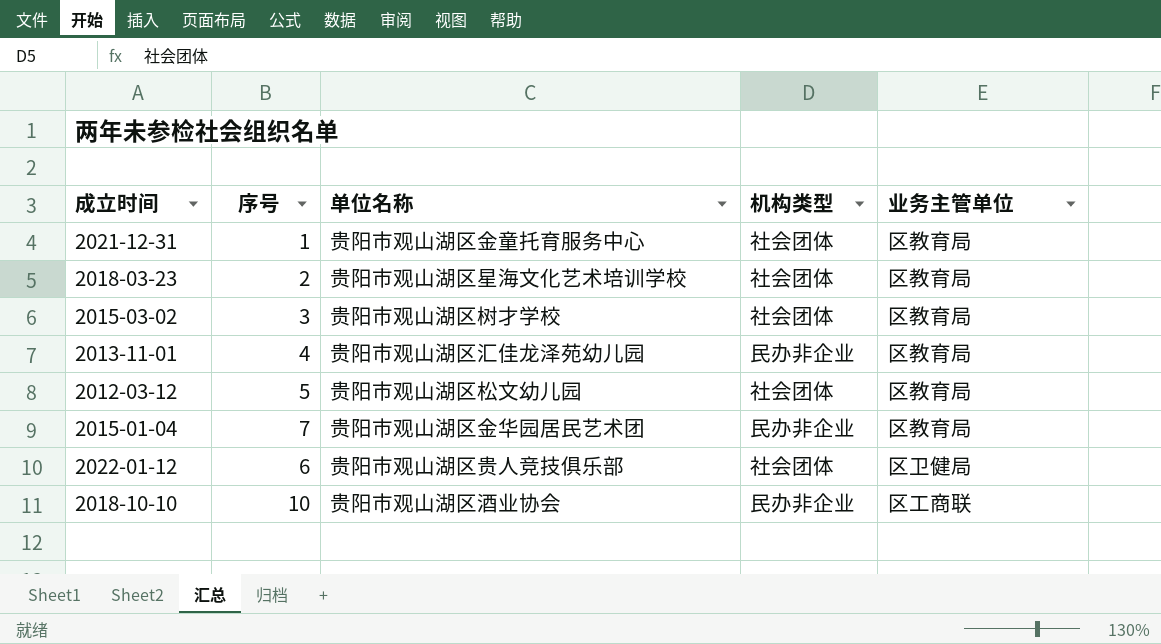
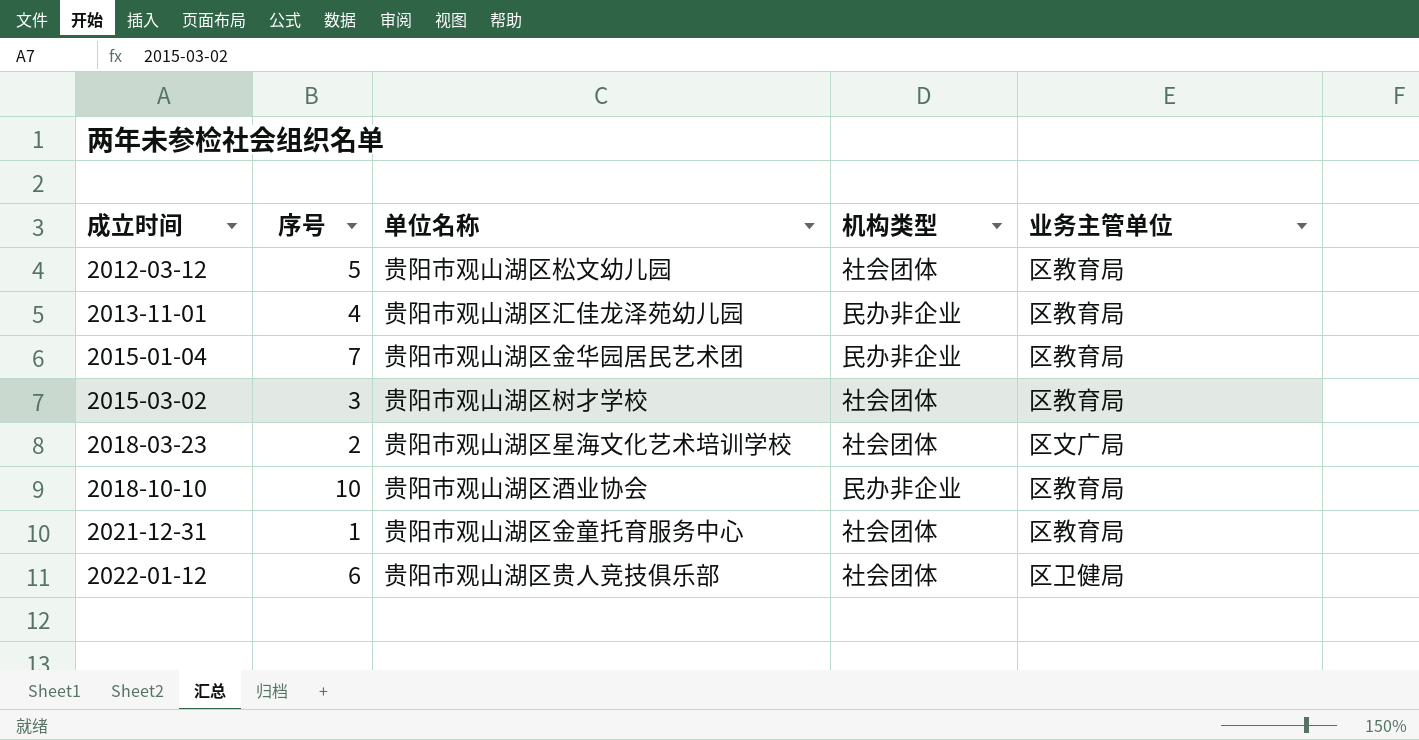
row order: none -> 成立时间 ascending
2018-03-23 | 业务主管单位: 区教育局 -> 区文广局
2018-10-10 | 业务主管单位: 区工商联 -> 区教育局

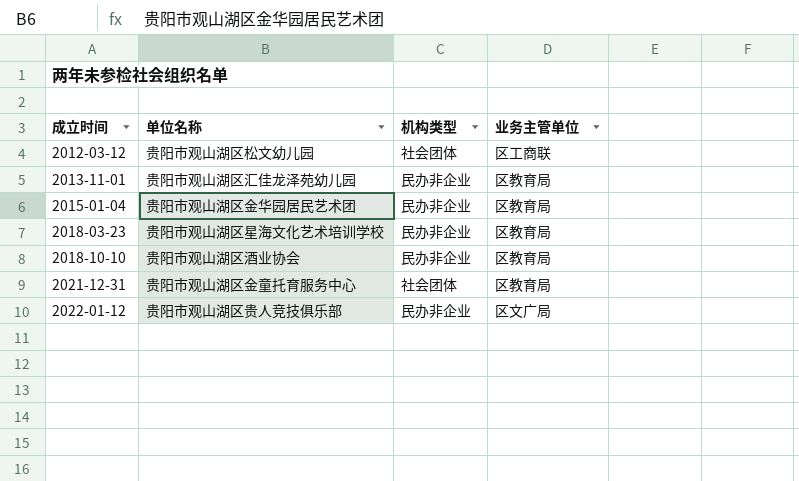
column 序号 | position: 2 -> none
row 2015-03-02: 3 | 贵阳市观山湖区树才学校 | 社会团体 | 区教育局 -> none
2012-03-12 | 业务主管单位: 区教育局 -> 区工商联
2018-03-23 | 机构类型: 社会团体 -> 民办非企业
2018-03-23 | 业务主管单位: 区文广局 -> 区教育局
2022-01-12 | 机构类型: 社会团体 -> 民办非企业
2022-01-12 | 业务主管单位: 区卫健局 -> 区文广局

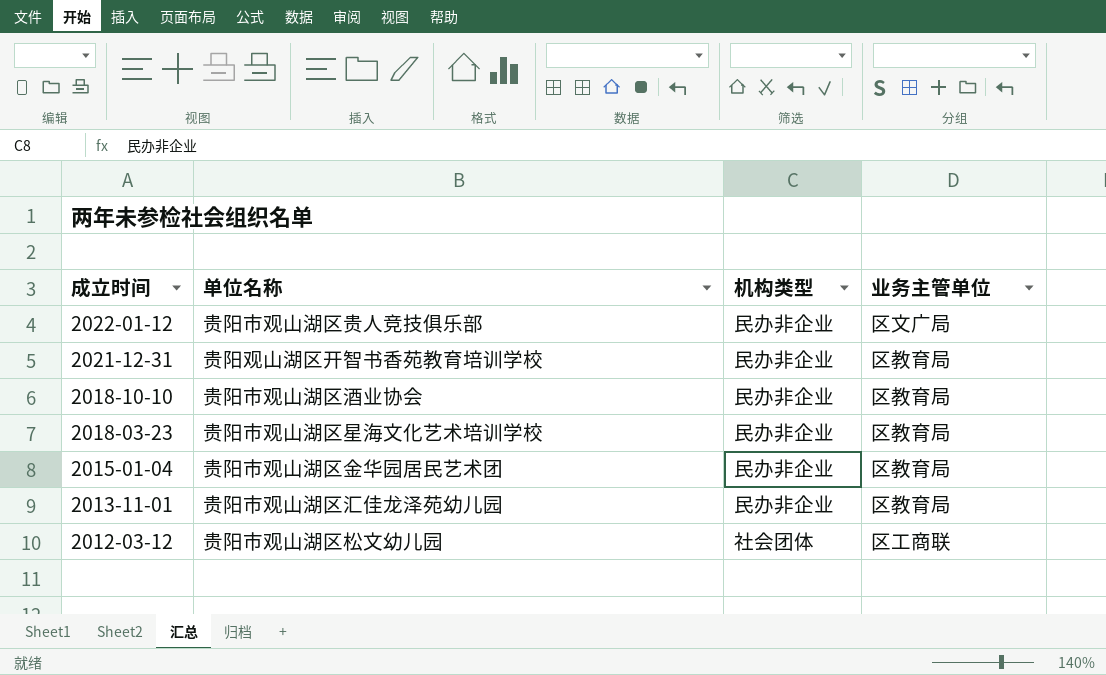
row order: 成立时间 ascending -> 成立时间 descending
2021-12-31 | 单位名称: 贵阳市观山湖区金童托育服务中心 -> 贵阳观山湖区开智书香苑教育培训学校
2021-12-31 | 机构类型: 社会团体 -> 民办非企业

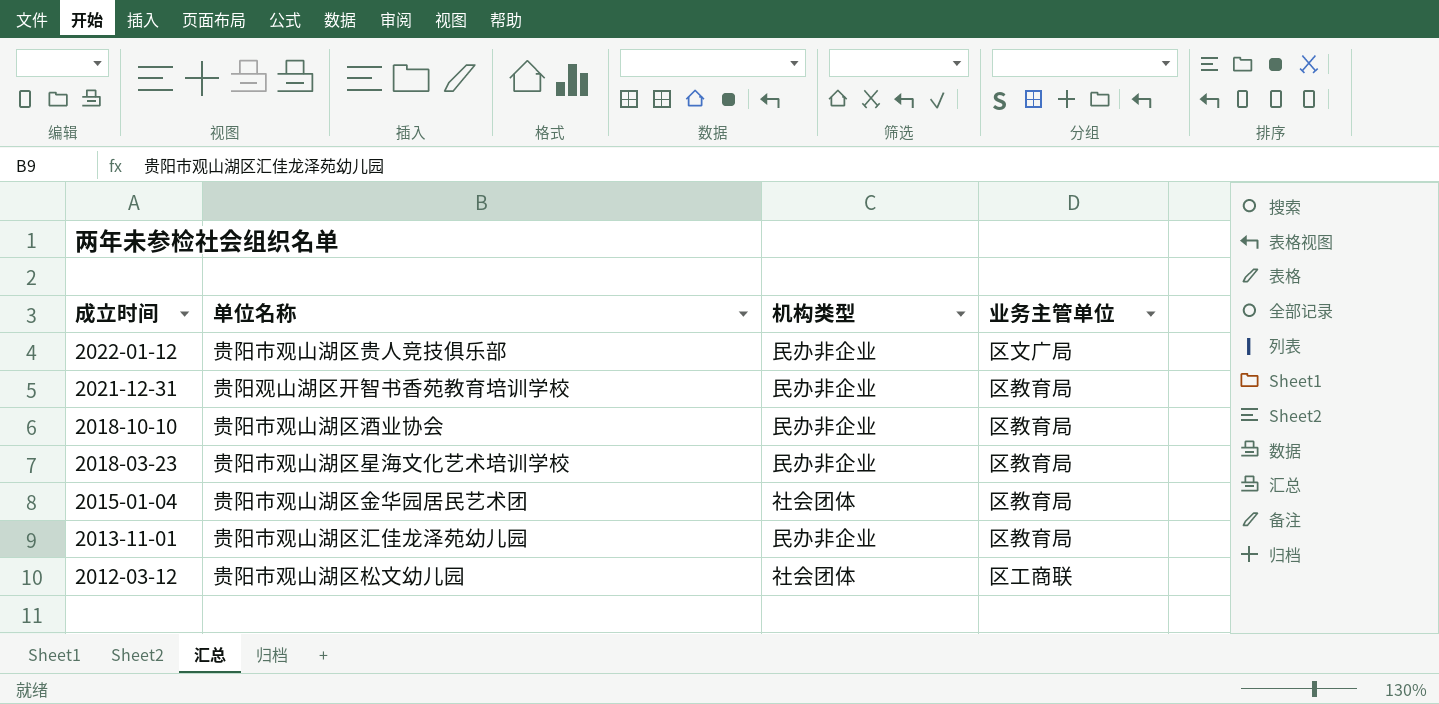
2015-01-04 | 机构类型: 民办非企业 -> 社会团体

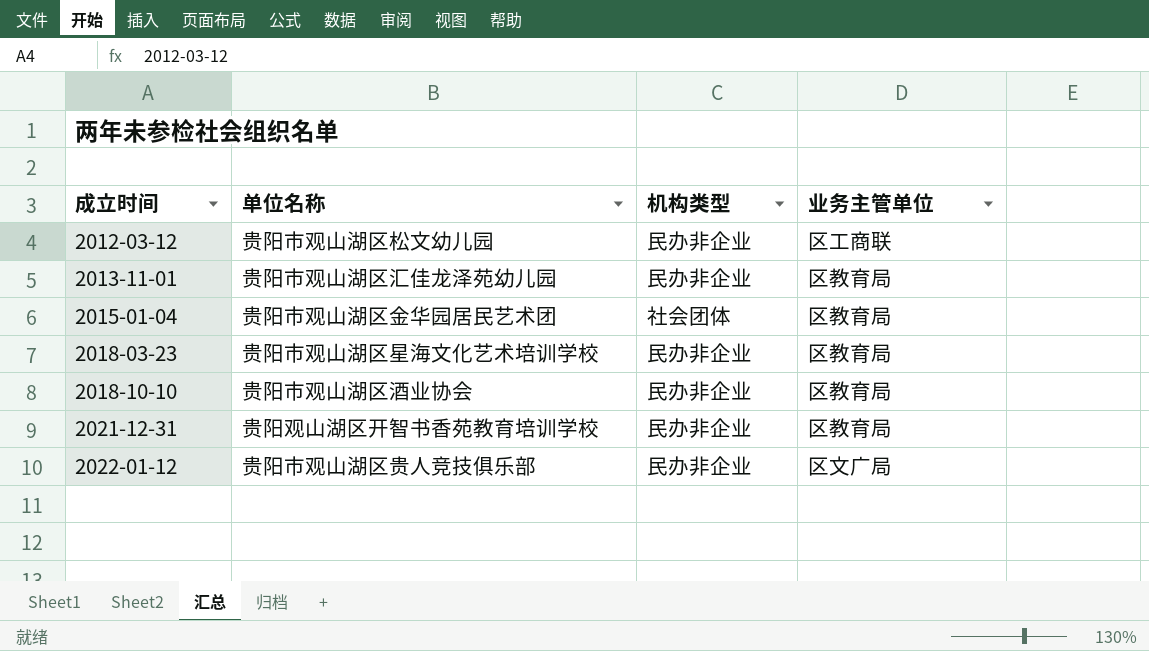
row order: 成立时间 descending -> 成立时间 ascending
2012-03-12 | 机构类型: 社会团体 -> 民办非企业

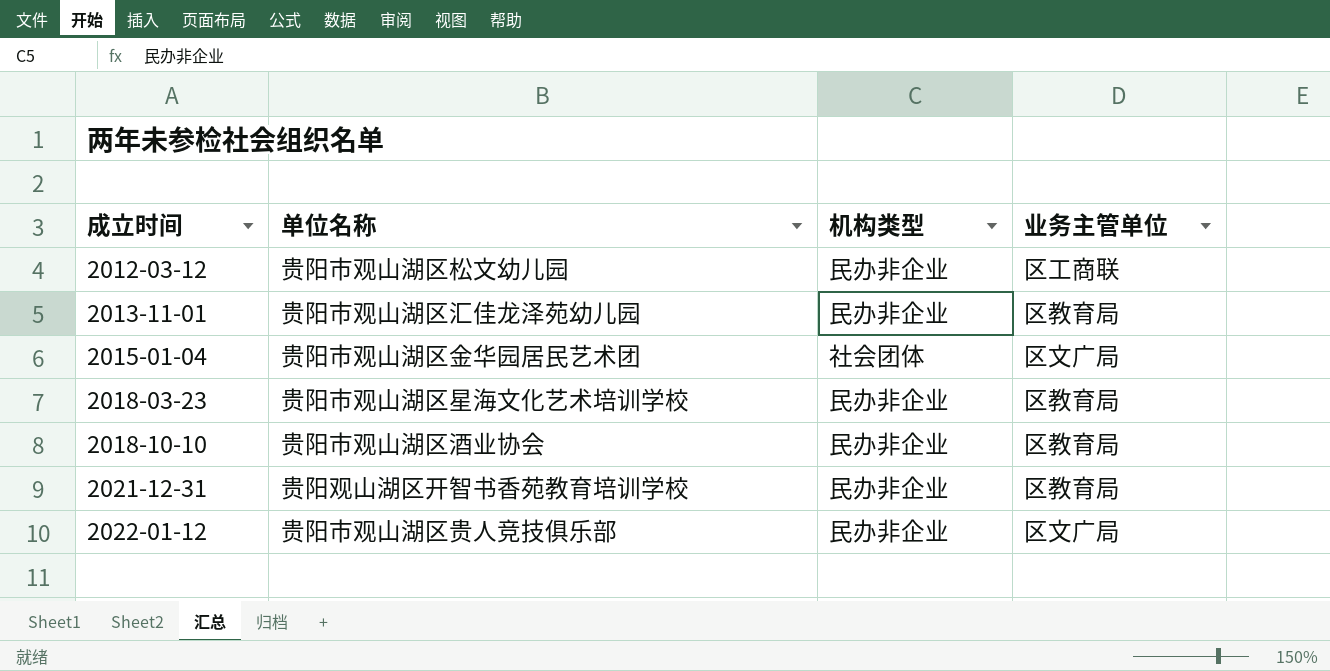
2015-01-04 | 业务主管单位: 区教育局 -> 区文广局

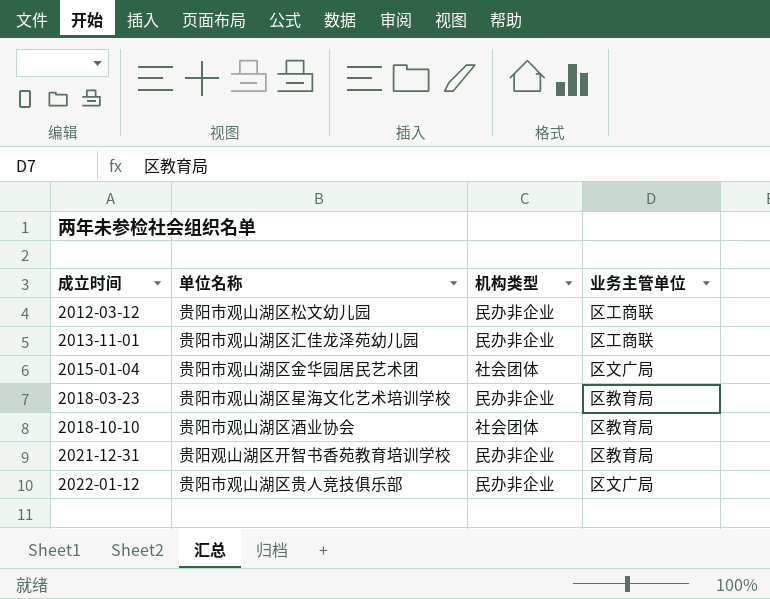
2013-11-01 | 业务主管单位: 区教育局 -> 区工商联
2018-10-10 | 机构类型: 民办非企业 -> 社会团体

